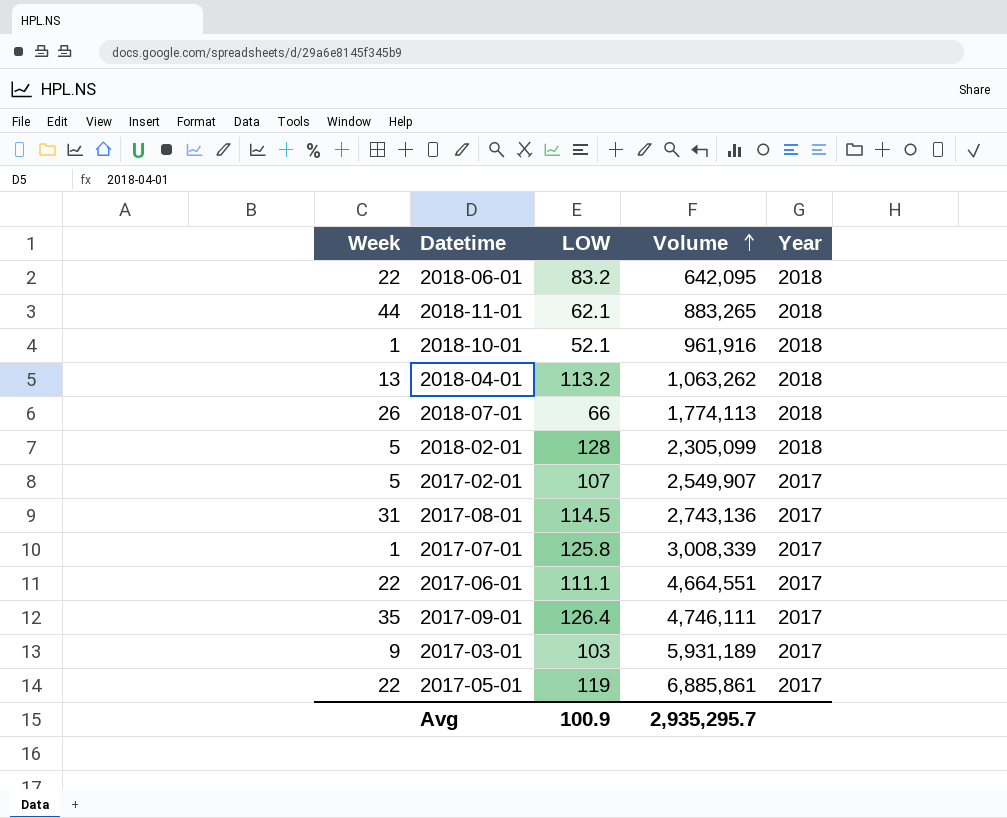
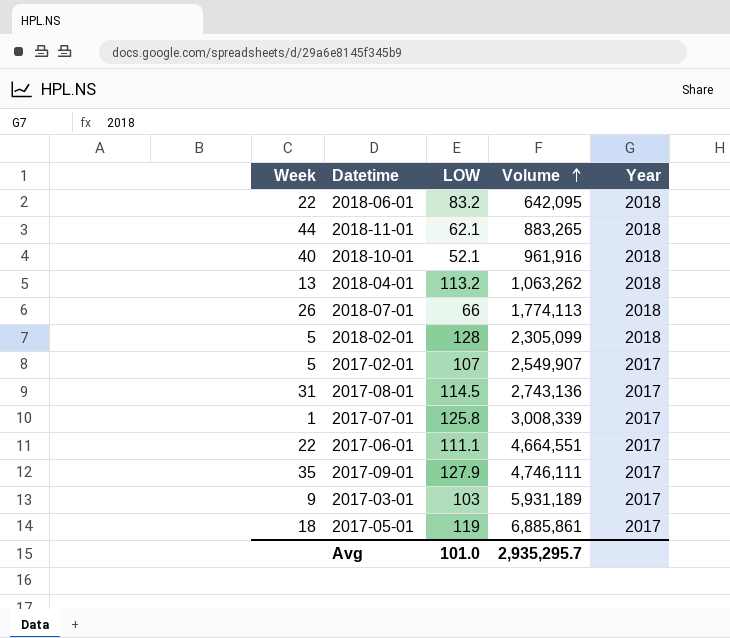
2018-10-01 | Week: 1 -> 40
2017-09-01 | LOW: 126.4 -> 127.9
2017-05-01 | Week: 22 -> 18
Avg | LOW: 100.9 -> 101.0

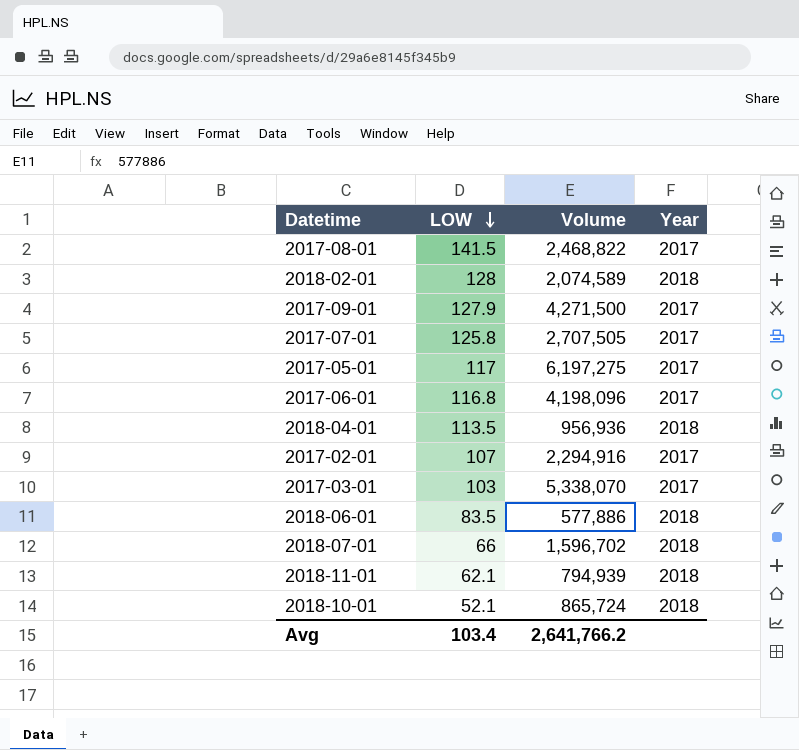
row order: Volume ascending -> LOW descending
column Week | position: 1 -> none
2017-08-01 | LOW: 114.5 -> 141.5
2017-08-01 | Volume: 2,743,136 -> 2,468,822
2018-02-01 | Volume: 2,305,099 -> 2,074,589
2017-09-01 | Volume: 4,746,111 -> 4,271,500
2017-07-01 | Volume: 3,008,339 -> 2,707,505
2017-05-01 | LOW: 119 -> 117
2017-05-01 | Volume: 6,885,861 -> 6,197,275
2017-06-01 | LOW: 111.1 -> 116.8
2017-06-01 | Volume: 4,664,551 -> 4,198,096
2018-04-01 | LOW: 113.2 -> 113.5
2018-04-01 | Volume: 1,063,262 -> 956,936
2017-02-01 | Volume: 2,549,907 -> 2,294,916
2017-03-01 | Volume: 5,931,189 -> 5,338,070
2018-06-01 | LOW: 83.2 -> 83.5
2018-06-01 | Volume: 642,095 -> 577,886
2018-07-01 | Volume: 1,774,113 -> 1,596,702
2018-11-01 | Volume: 883,265 -> 794,939
2018-10-01 | Volume: 961,916 -> 865,724
Avg | LOW: 101.0 -> 103.4
Avg | Volume: 2,935,295.7 -> 2,641,766.2

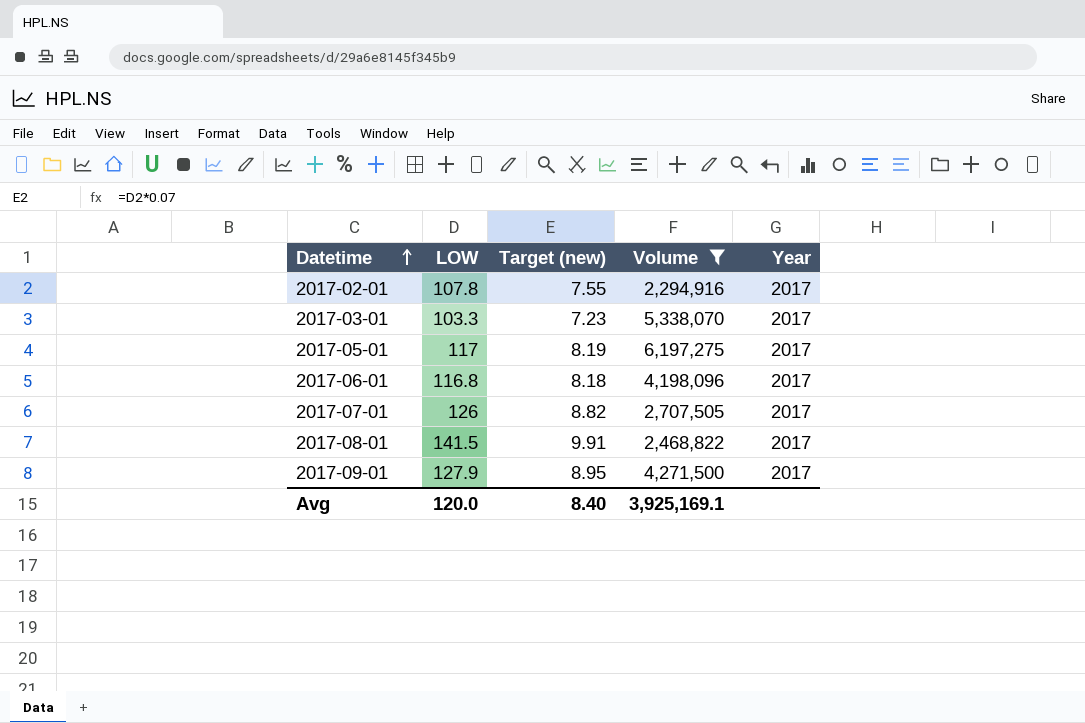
filter: none -> Volume >= 2,294,916
row order: LOW descending -> Datetime ascending
column Target (new) | formula: none -> [LOW] * 0.07
2017-02-01 | LOW: 107 -> 107.8
2017-03-01 | LOW: 103 -> 103.3
2017-07-01 | LOW: 125.8 -> 126
Avg | LOW: 103.4 -> 120.0
Avg | Volume: 2,641,766.2 -> 3,925,169.1

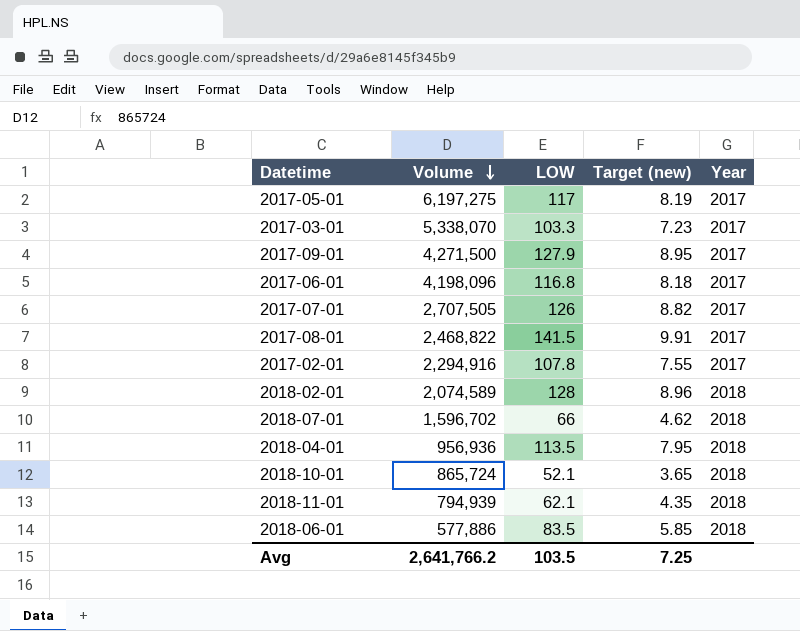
filter: Volume >= 2,294,916 -> none
row order: Datetime ascending -> Volume descending
column Volume | position: 4 -> 2
Avg | Volume: 3,925,169.1 -> 2,641,766.2
Avg | LOW: 120.0 -> 103.5
Avg | Target (new): 8.40 -> 7.25

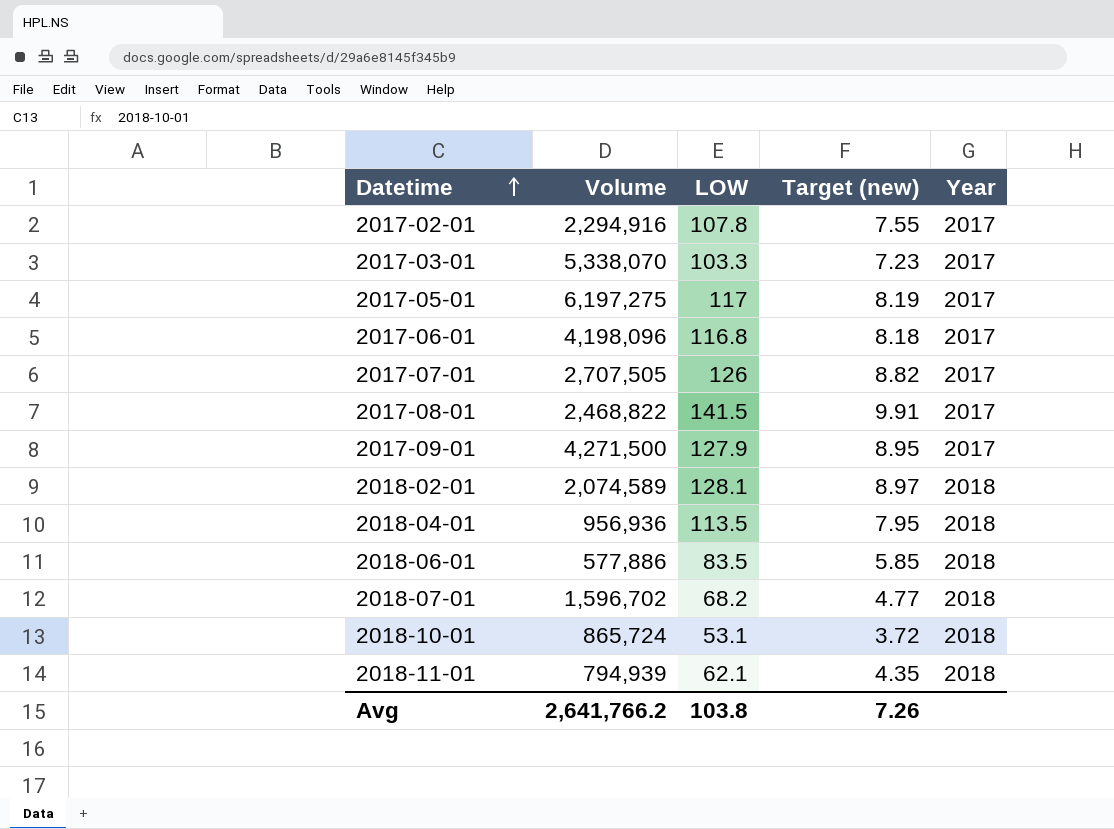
row order: Volume descending -> Datetime ascending
2018-02-01 | LOW: 128 -> 128.1
2018-02-01 | Target (new): 8.96 -> 8.97
2018-07-01 | LOW: 66 -> 68.2
2018-07-01 | Target (new): 4.62 -> 4.77
2018-10-01 | LOW: 52.1 -> 53.1
2018-10-01 | Target (new): 3.65 -> 3.72
Avg | LOW: 103.5 -> 103.8
Avg | Target (new): 7.25 -> 7.26

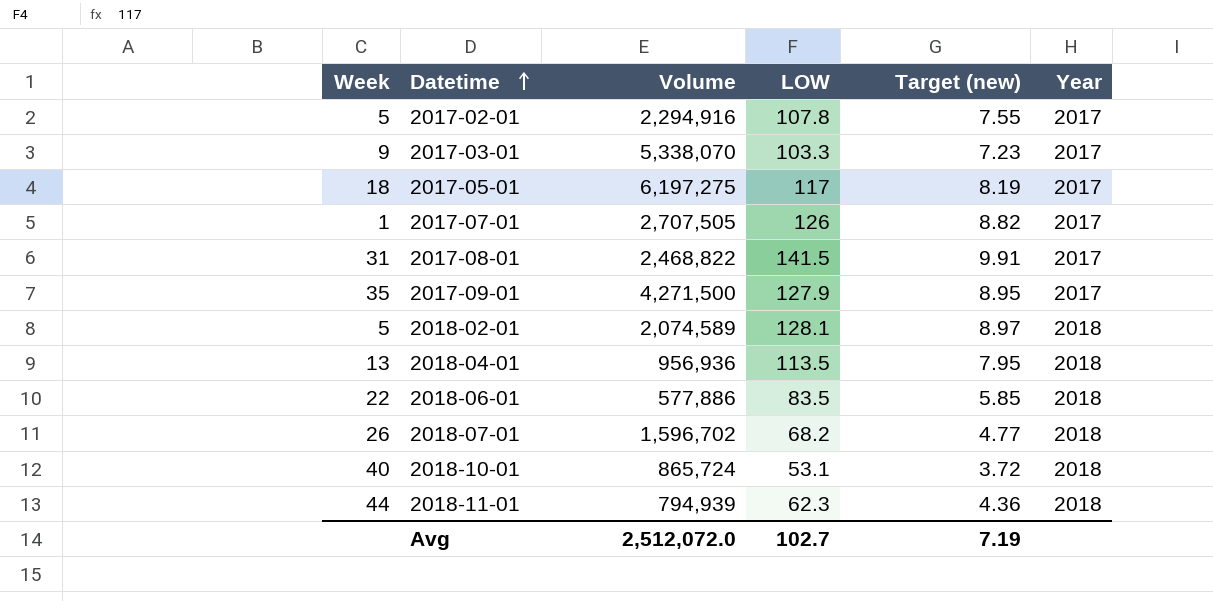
column Week | position: none -> 1
row 2017-06-01: 4,198,096 | 116.8 | 8.18 | 2017 -> none
2018-11-01 | LOW: 62.1 -> 62.3
2018-11-01 | Target (new): 4.35 -> 4.36
Avg | Volume: 2,641,766.2 -> 2,512,072.0
Avg | LOW: 103.8 -> 102.7
Avg | Target (new): 7.26 -> 7.19

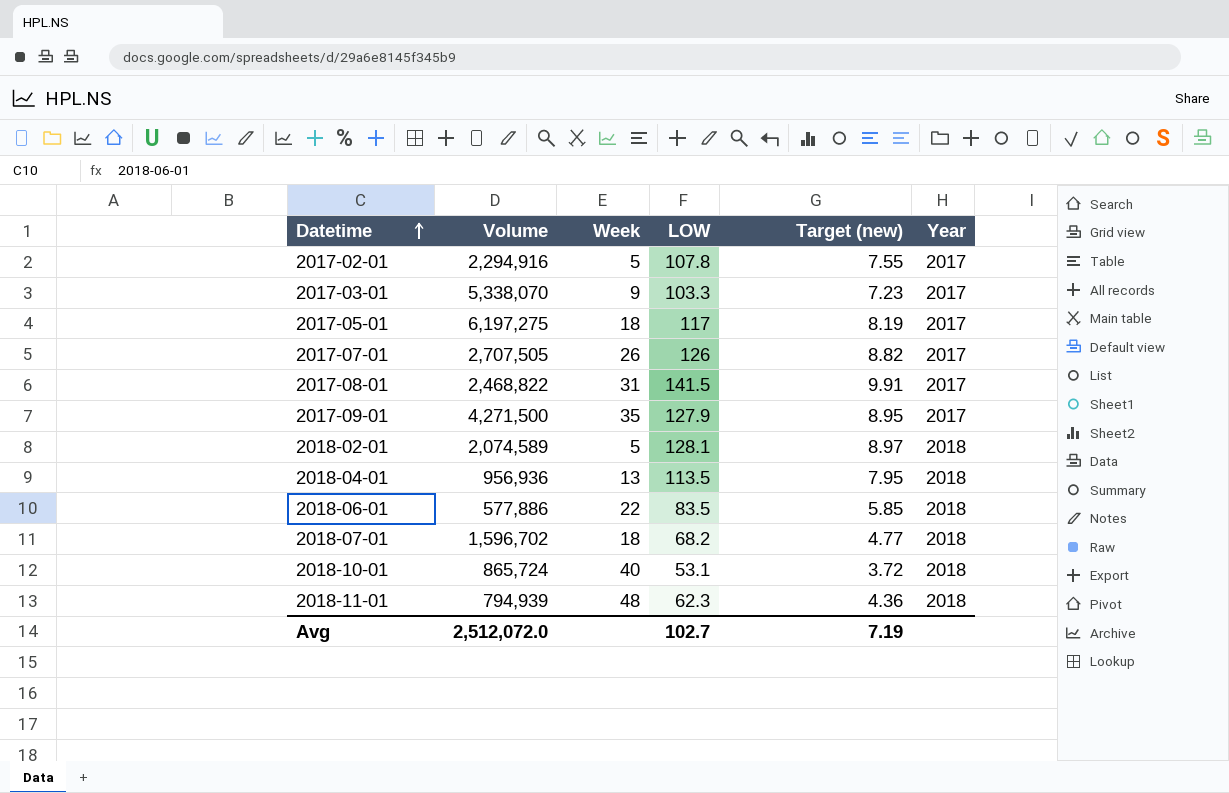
column Week | position: 1 -> 3
2017-07-01 | Week: 1 -> 26
2018-07-01 | Week: 26 -> 18
2018-11-01 | Week: 44 -> 48

